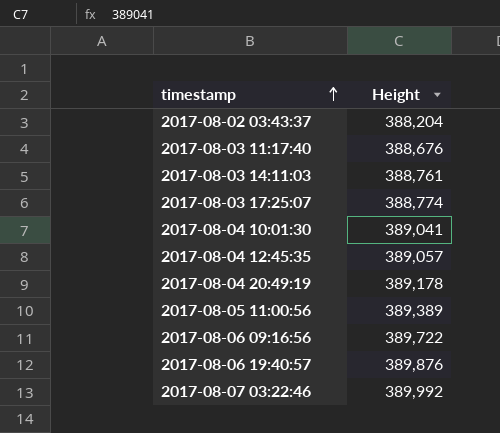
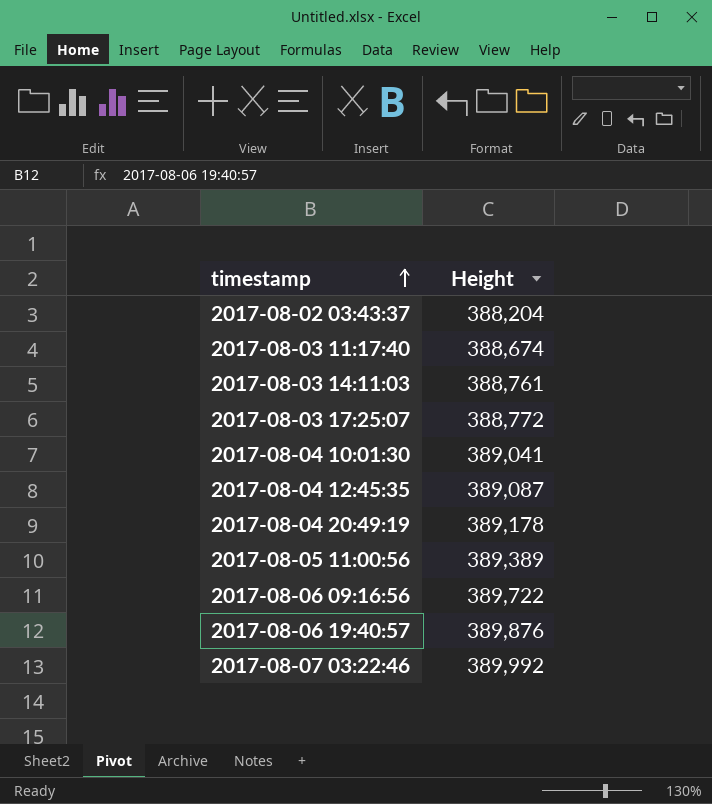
2017-08-03 11:17:40 | Height: 388,676 -> 388,674
2017-08-03 17:25:07 | Height: 388,774 -> 388,772
2017-08-04 12:45:35 | Height: 389,057 -> 389,087

